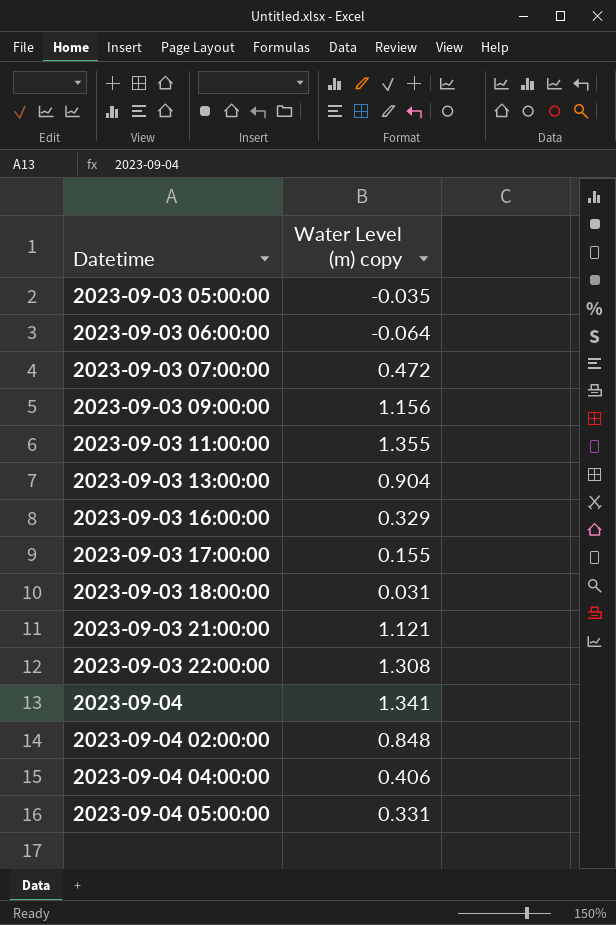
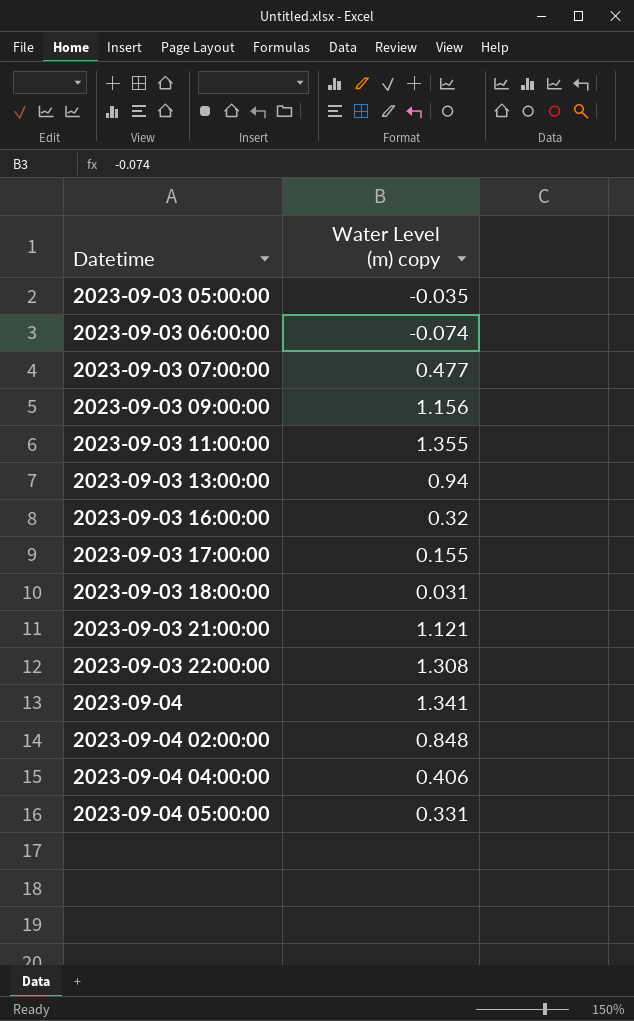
2023-09-03 06:00:00 | Water Level (m) copy: -0.064 -> -0.074
2023-09-03 07:00:00 | Water Level (m) copy: 0.472 -> 0.477
2023-09-03 13:00:00 | Water Level (m) copy: 0.904 -> 0.94
2023-09-03 16:00:00 | Water Level (m) copy: 0.329 -> 0.32

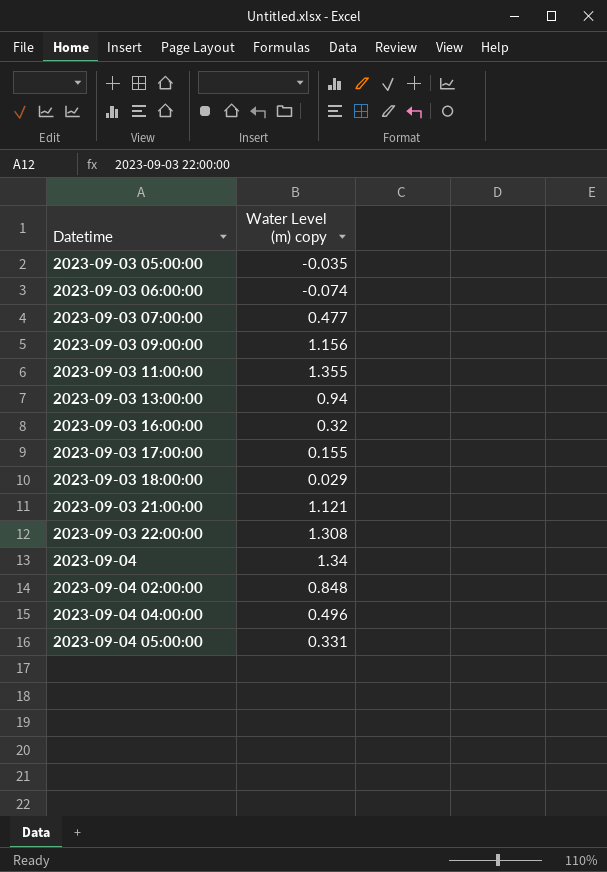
2023-09-03 18:00:00 | Water Level (m) copy: 0.031 -> 0.029
2023-09-04 | Water Level (m) copy: 1.341 -> 1.34
2023-09-04 04:00:00 | Water Level (m) copy: 0.406 -> 0.496

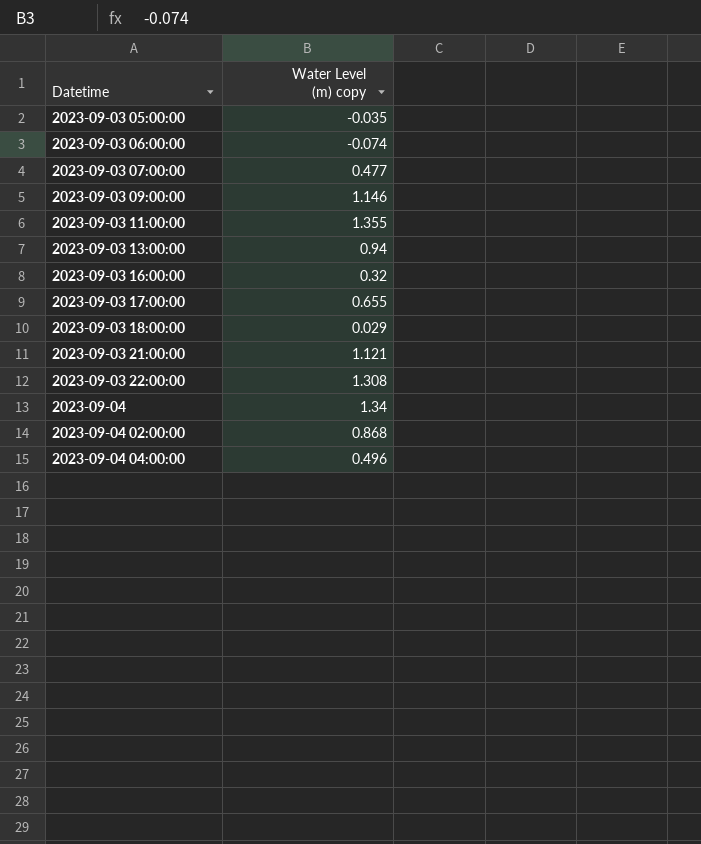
row 2023-09-04 05:00:00: 0.331 -> none
2023-09-03 09:00:00 | Water Level (m) copy: 1.156 -> 1.146
2023-09-03 17:00:00 | Water Level (m) copy: 0.155 -> 0.655
2023-09-04 02:00:00 | Water Level (m) copy: 0.848 -> 0.868

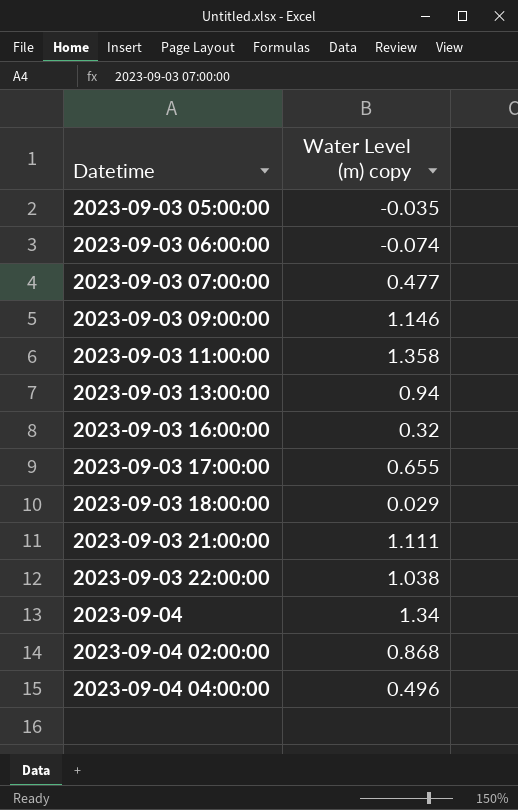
2023-09-03 11:00:00 | Water Level (m) copy: 1.355 -> 1.358
2023-09-03 21:00:00 | Water Level (m) copy: 1.121 -> 1.111
2023-09-03 22:00:00 | Water Level (m) copy: 1.308 -> 1.038

